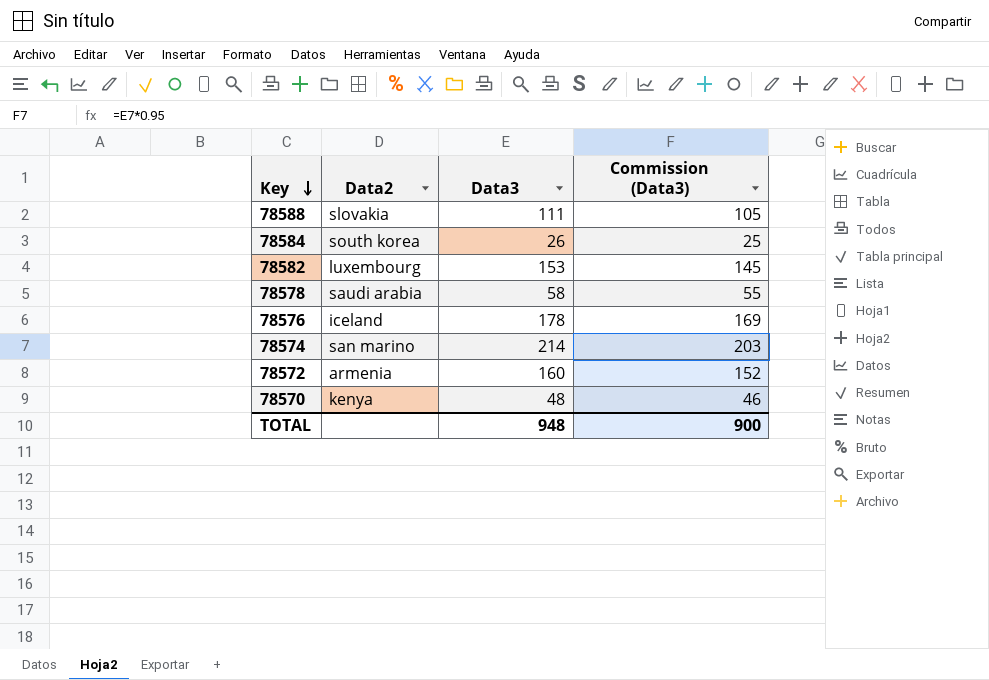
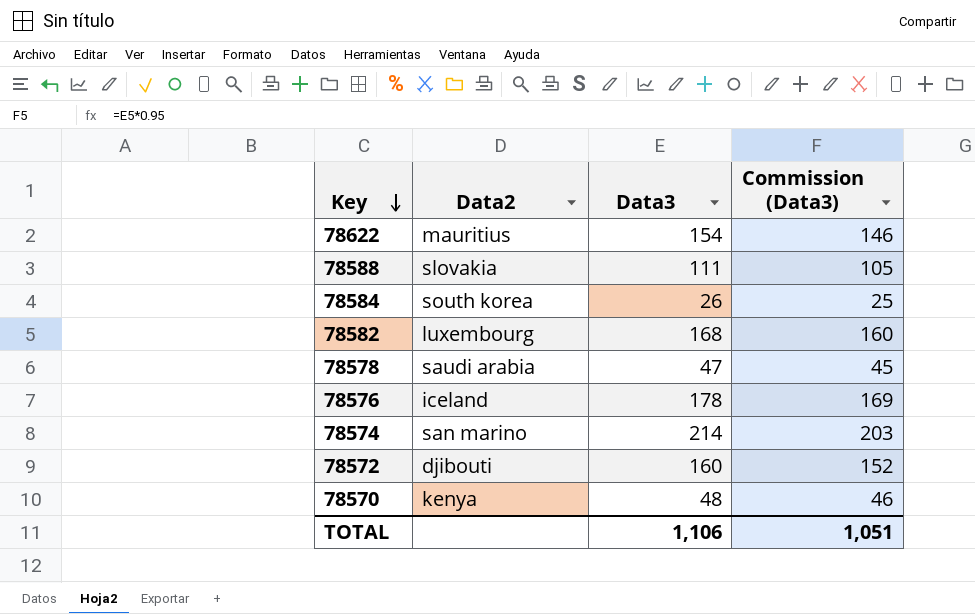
row 78622: none -> mauritius | 154 | 146
78582 | Data3: 153 -> 168
78582 | Commission (Data3): 145 -> 160
78578 | Data3: 58 -> 47
78578 | Commission (Data3): 55 -> 45
78572 | Data2: armenia -> djibouti
TOTAL | Data3: 948 -> 1,106
TOTAL | Commission (Data3): 900 -> 1,051

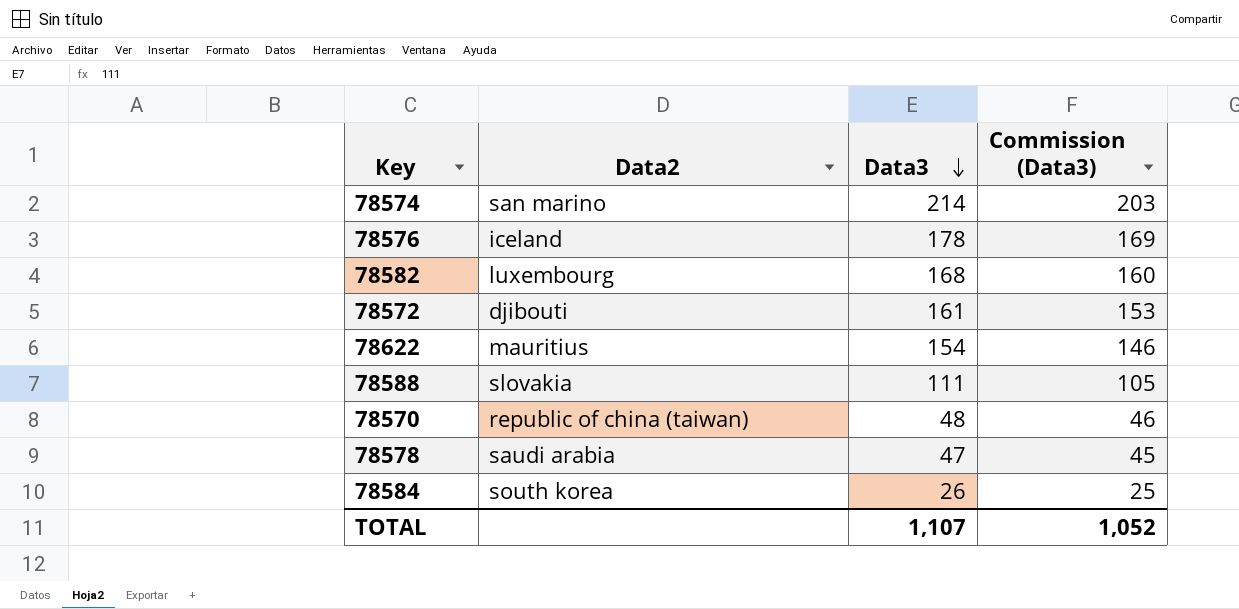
row order: Key descending -> Data3 descending
78572 | Data3: 160 -> 161
78572 | Commission (Data3): 152 -> 153
78570 | Data2: kenya -> republic of china (taiwan)
TOTAL | Data3: 1,106 -> 1,107
TOTAL | Commission (Data3): 1,051 -> 1,052

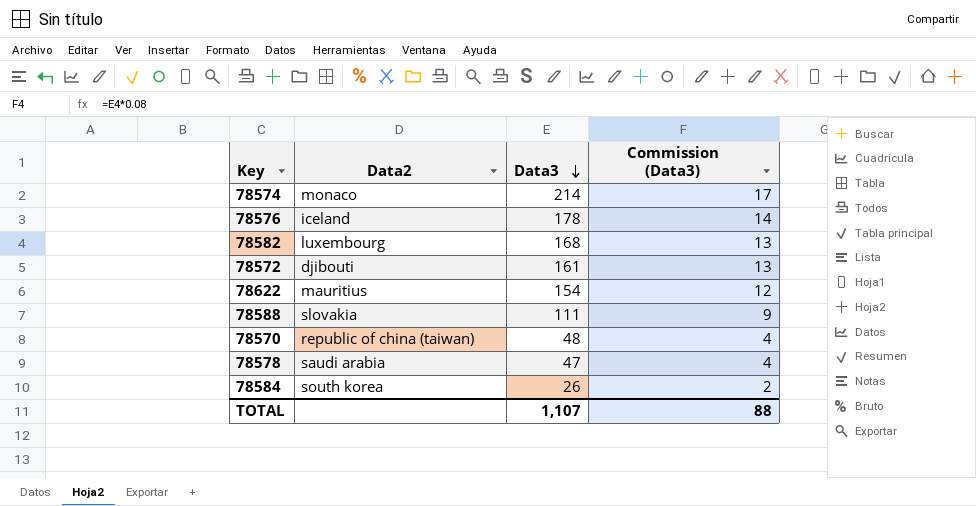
column Commission (Data3) | formula: [Data3] * 0.95 -> [Data3] * 0.08
78574 | Data2: san marino -> monaco
TOTAL | Commission (Data3): 1,052 -> 88

